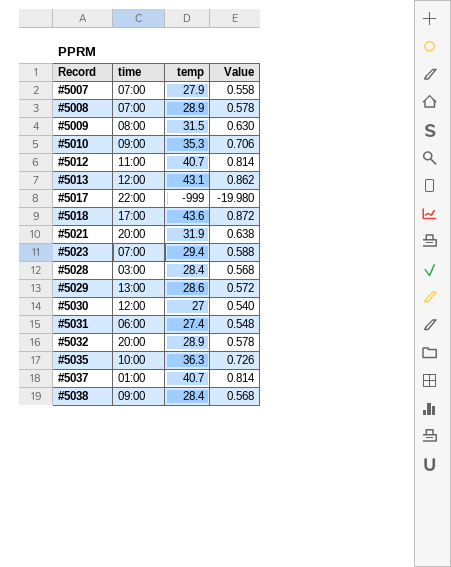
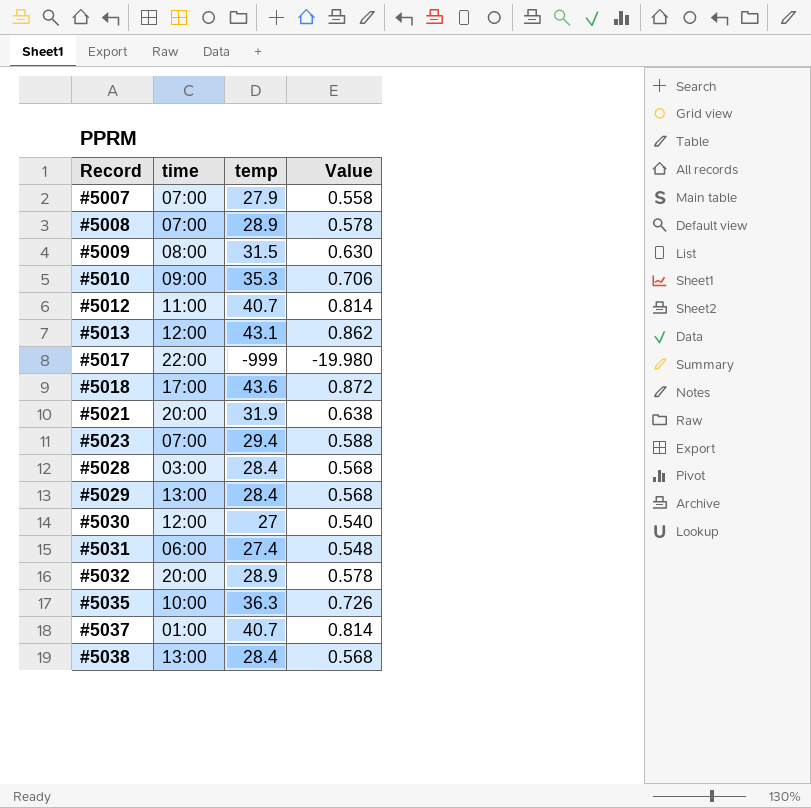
#5029 | temp: 28.6 -> 28.4
#5029 | Value: 0.572 -> 0.568
#5038 | time: 09:00 -> 13:00

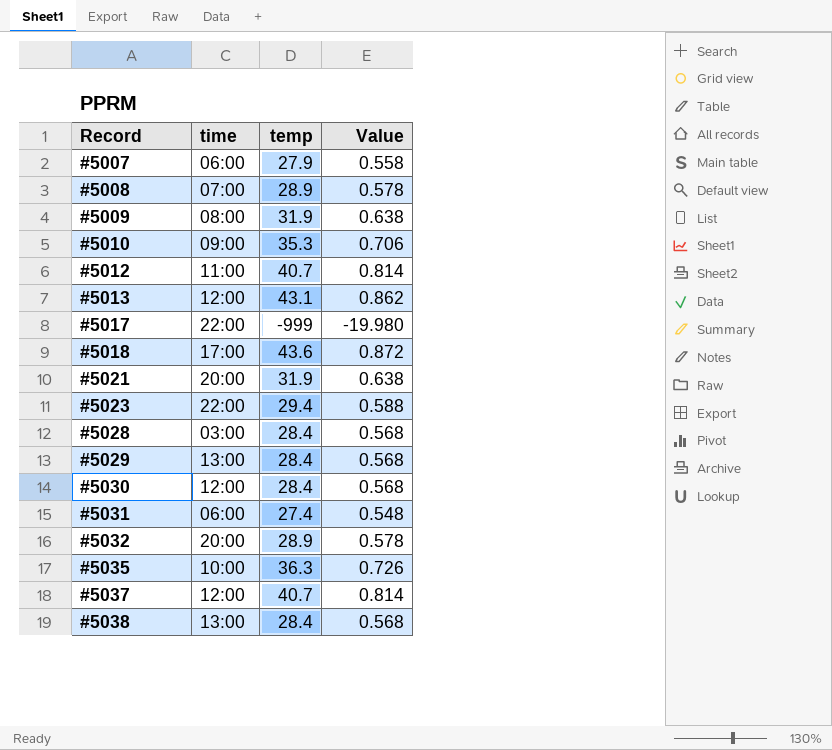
#5007 | time: 07:00 -> 06:00
#5009 | temp: 31.5 -> 31.9
#5009 | Value: 0.630 -> 0.638
#5023 | time: 07:00 -> 22:00
#5030 | temp: 27 -> 28.4
#5030 | Value: 0.540 -> 0.568
#5037 | time: 01:00 -> 12:00

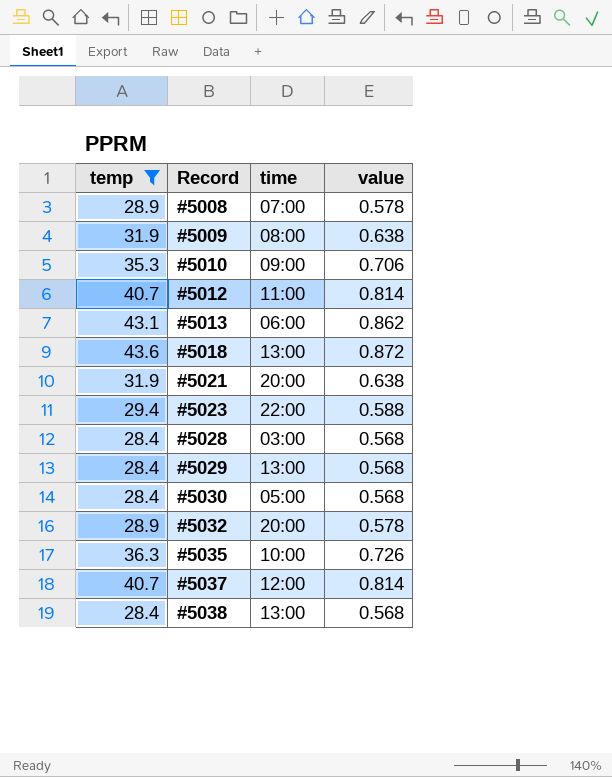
filter: none -> temp >= 28.4
column temp | position: 3 -> 1
column name: Value -> value
#5013 | time: 12:00 -> 06:00
#5018 | time: 17:00 -> 13:00
#5030 | time: 12:00 -> 05:00

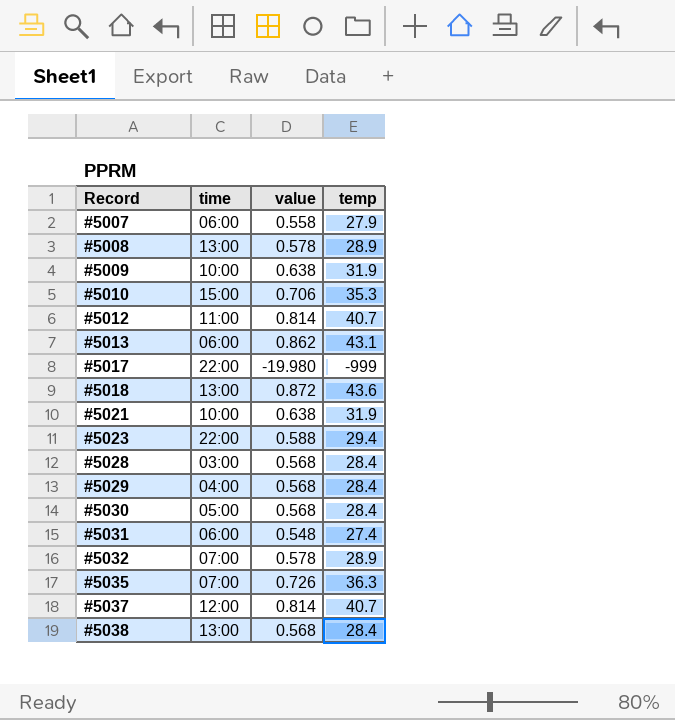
filter: temp >= 28.4 -> none
column temp | position: 1 -> 4
#5008 | time: 07:00 -> 13:00
#5009 | time: 08:00 -> 10:00
#5010 | time: 09:00 -> 15:00
#5021 | time: 20:00 -> 10:00
#5029 | time: 13:00 -> 04:00
#5032 | time: 20:00 -> 07:00
#5035 | time: 10:00 -> 07:00

